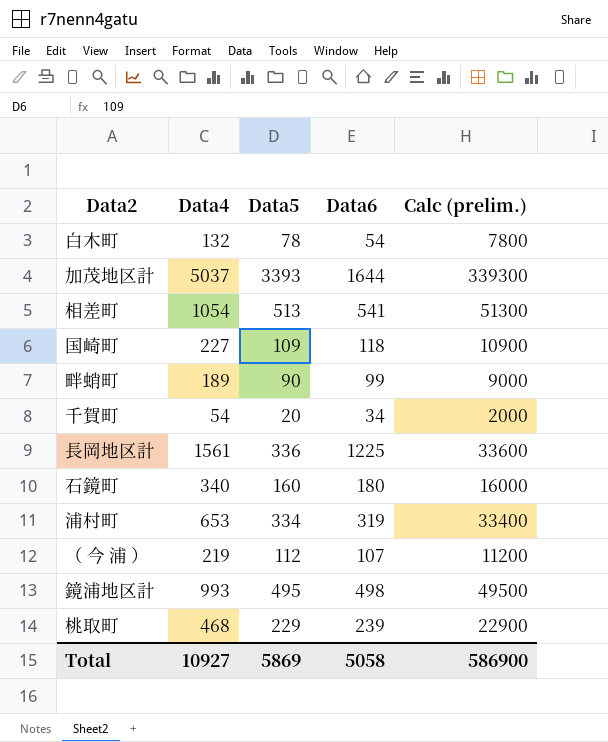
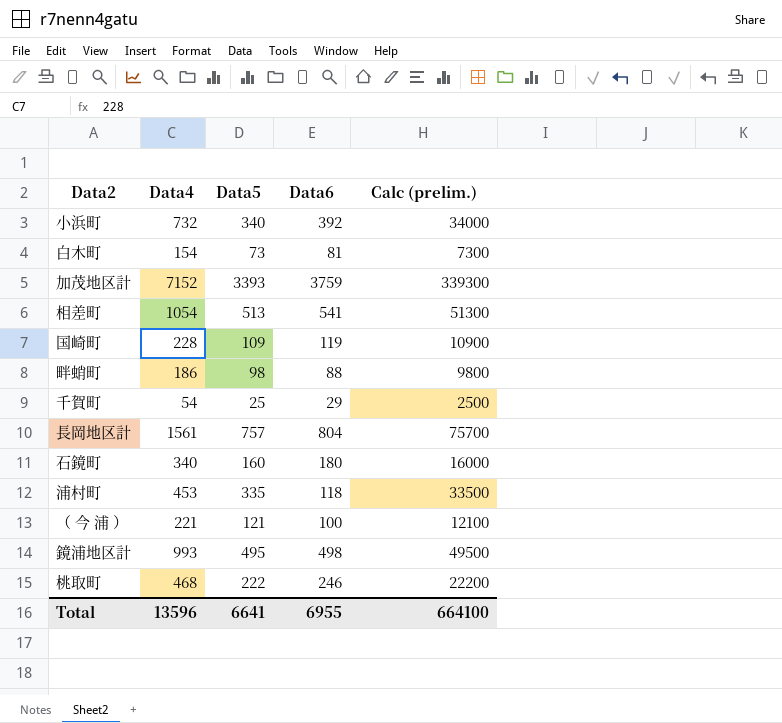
row 小浜町: none -> 732 | 340 | 392 | 34000
白木町 | Data4: 132 -> 154
白木町 | Data5: 78 -> 73
白木町 | Data6: 54 -> 81
白木町 | Calc (prelim.): 7800 -> 7300
加茂地区計 | Data4: 5037 -> 7152
加茂地区計 | Data6: 1644 -> 3759
国崎町 | Data4: 227 -> 228
国崎町 | Data6: 118 -> 119
畔蛸町 | Data4: 189 -> 186
畔蛸町 | Data5: 90 -> 98
畔蛸町 | Data6: 99 -> 88
畔蛸町 | Calc (prelim.): 9000 -> 9800
千賀町 | Data5: 20 -> 25
千賀町 | Data6: 34 -> 29
千賀町 | Calc (prelim.): 2000 -> 2500
長岡地区計 | Data5: 336 -> 757
長岡地区計 | Data6: 1225 -> 804
長岡地区計 | Calc (prelim.): 33600 -> 75700
浦村町 | Data4: 653 -> 453
浦村町 | Data5: 334 -> 335
浦村町 | Data6: 319 -> 118
浦村町 | Calc (prelim.): 33400 -> 33500
（ 今 浦 ） | Data4: 219 -> 221
（ 今 浦 ） | Data5: 112 -> 121
（ 今 浦 ） | Data6: 107 -> 100
（ 今 浦 ） | Calc (prelim.): 11200 -> 12100
桃取町 | Data5: 229 -> 222
桃取町 | Data6: 239 -> 246
桃取町 | Calc (prelim.): 22900 -> 22200
Total | Data4: 10927 -> 13596
Total | Data5: 5869 -> 6641
Total | Data6: 5058 -> 6955
Total | Calc (prelim.): 586900 -> 664100

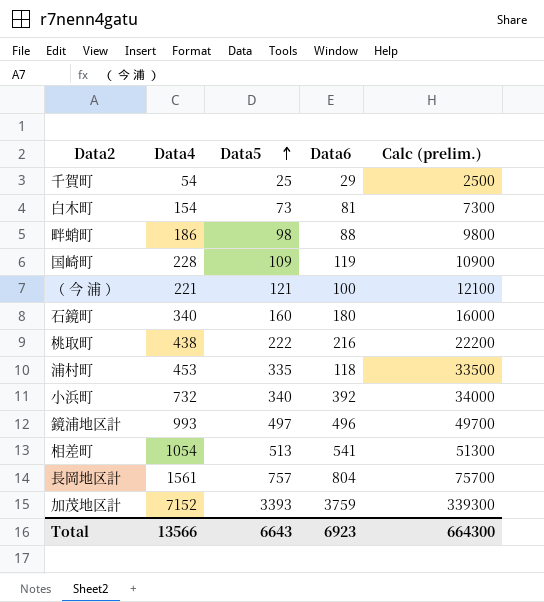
row order: none -> Data5 ascending
桃取町 | Data4: 468 -> 438
桃取町 | Data6: 246 -> 216
鏡浦地区計 | Data5: 495 -> 497
鏡浦地区計 | Data6: 498 -> 496
鏡浦地区計 | Calc (prelim.): 49500 -> 49700
Total | Data4: 13596 -> 13566
Total | Data5: 6641 -> 6643
Total | Data6: 6955 -> 6923
Total | Calc (prelim.): 664100 -> 664300

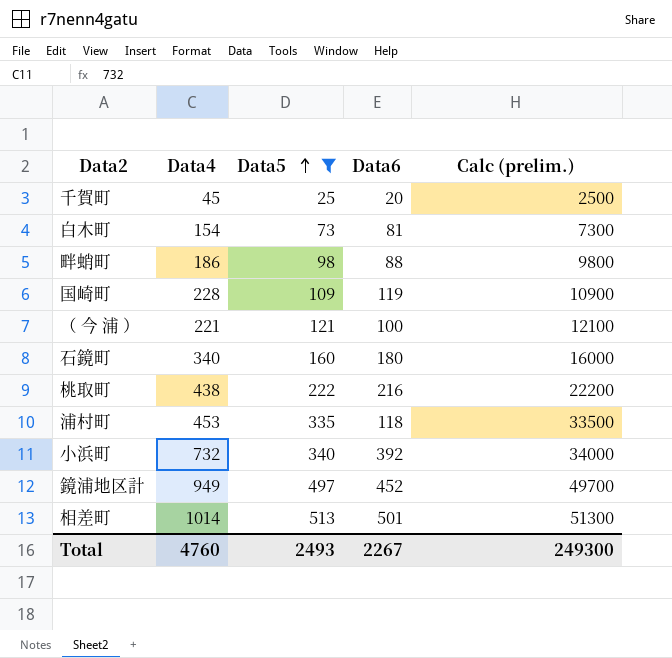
filter: none -> Data5 <= 513
千賀町 | Data4: 54 -> 45
千賀町 | Data6: 29 -> 20
鏡浦地区計 | Data4: 993 -> 949
鏡浦地区計 | Data6: 496 -> 452
相差町 | Data4: 1054 -> 1014
相差町 | Data6: 541 -> 501
Total | Data4: 13566 -> 4760
Total | Data5: 6643 -> 2493
Total | Data6: 6923 -> 2267
Total | Calc (prelim.): 664300 -> 249300

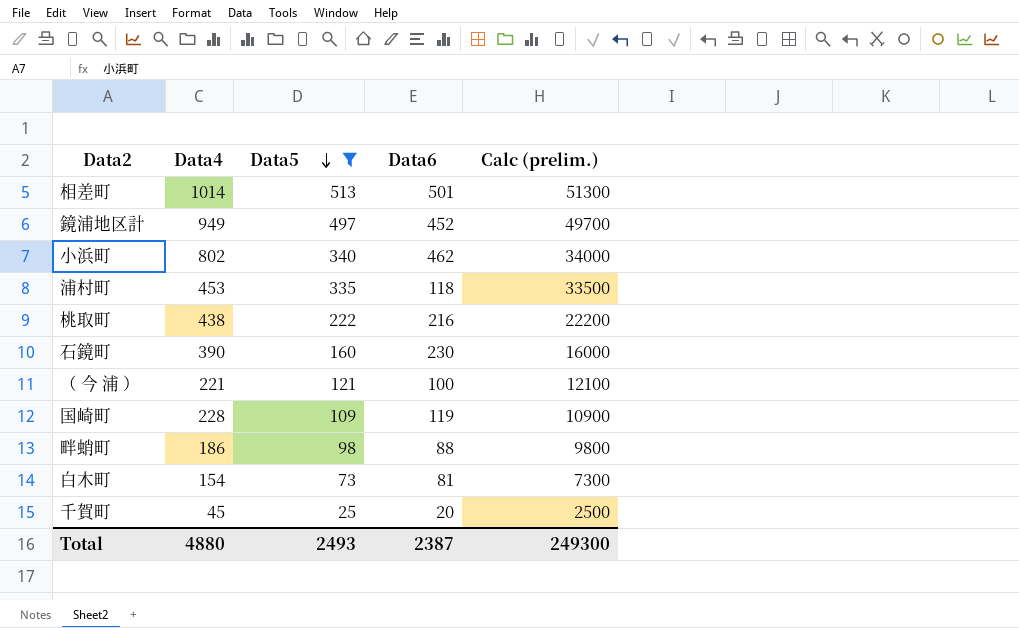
row order: Data5 ascending -> Data5 descending
小浜町 | Data4: 732 -> 802
小浜町 | Data6: 392 -> 462
石鏡町 | Data4: 340 -> 390
石鏡町 | Data6: 180 -> 230
Total | Data4: 4760 -> 4880
Total | Data6: 2267 -> 2387

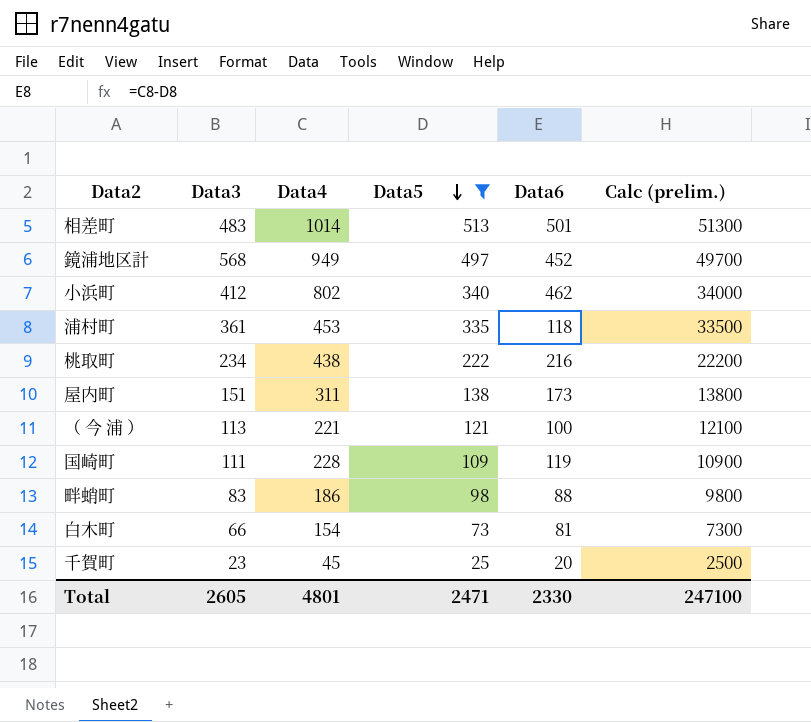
column Data3 | position: none -> 2
row 石鏡町: 390 | 160 | 230 | 16000 -> none
row 屋内町: none -> 151 | 311 | 138 | 173 | 13800
Total | Data4: 4880 -> 4801
Total | Data5: 2493 -> 2471
Total | Data6: 2387 -> 2330
Total | Calc (prelim.): 249300 -> 247100

